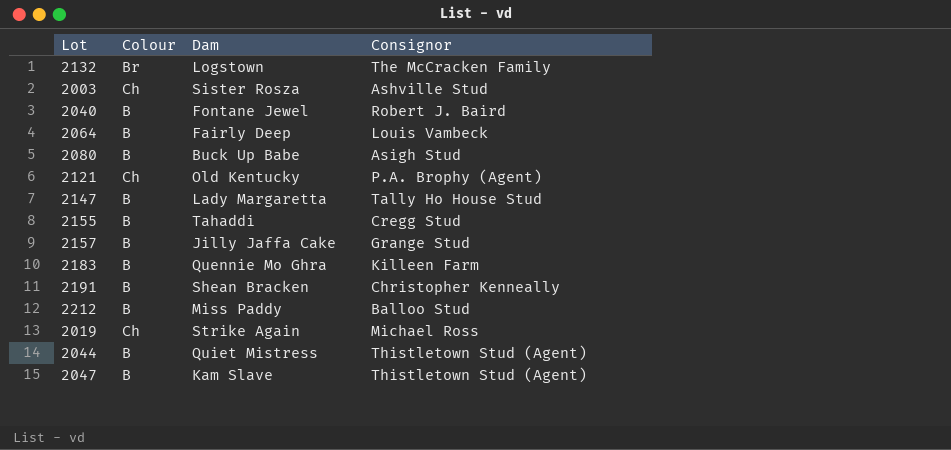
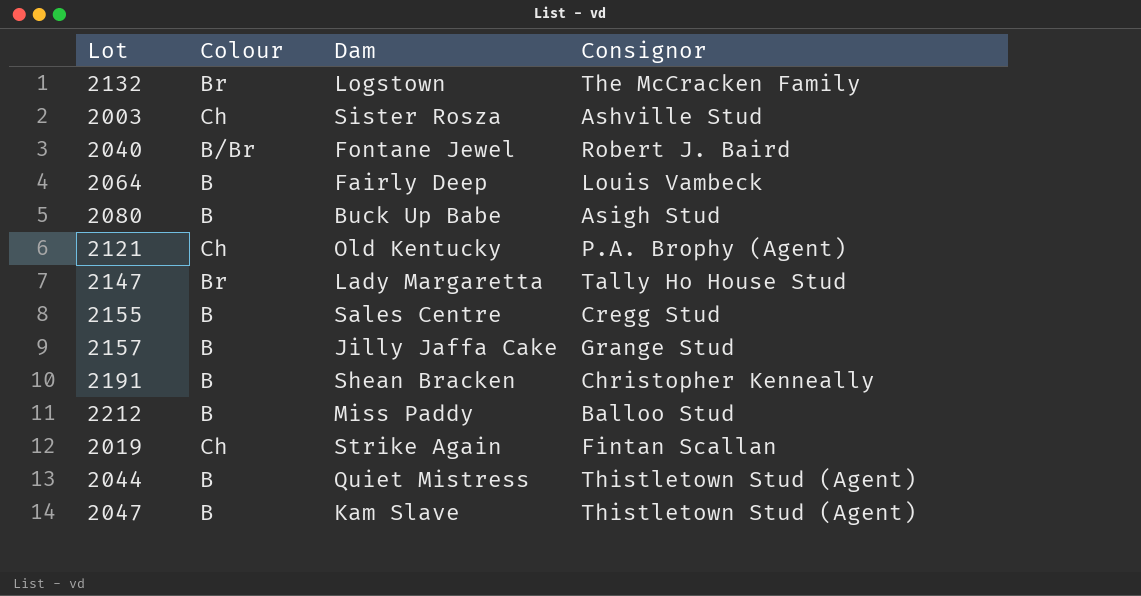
row 2183: B | Quennie Mo Ghra | Killeen Farm -> none
2040 | Colour: B -> B/Br
2147 | Colour: B -> Br
2155 | Dam: Tahaddi -> Sales Centre
2019 | Consignor: Michael Ross -> Fintan Scallan

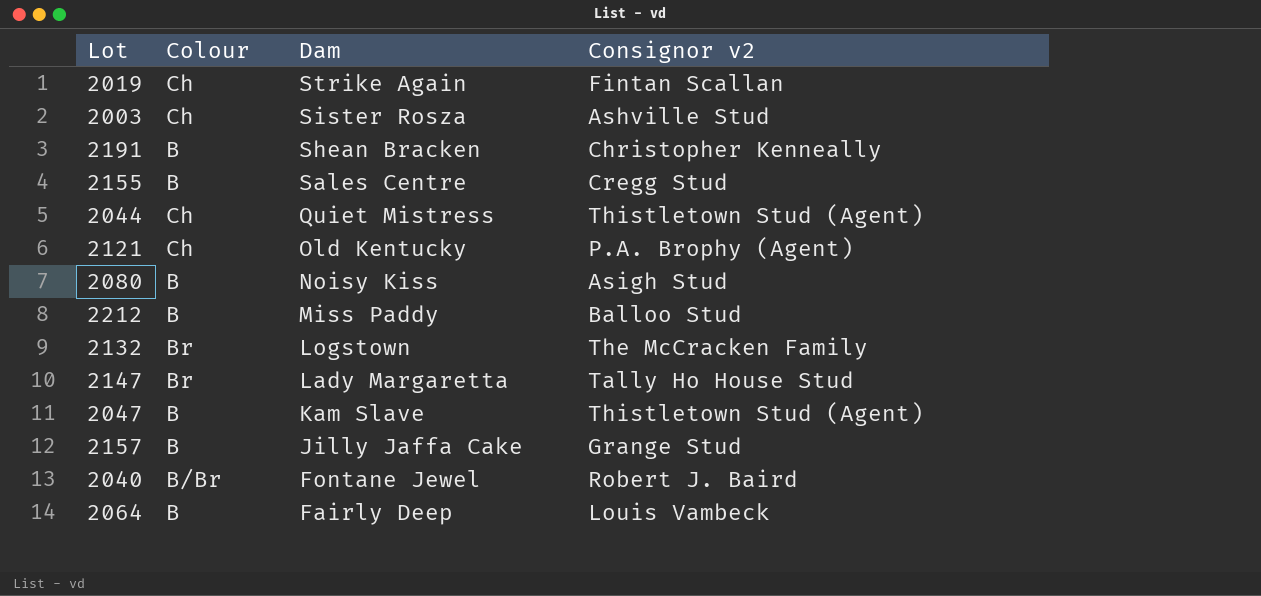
row order: none -> Dam descending
column name: Consignor -> Consignor v2
2044 | Colour: B -> Ch
2080 | Dam: Buck Up Babe -> Noisy Kiss

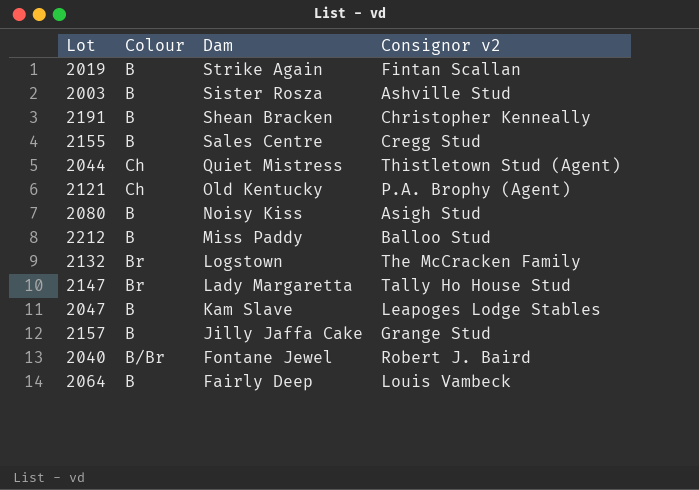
2019 | Colour: Ch -> B
2003 | Colour: Ch -> B
2047 | Consignor v2: Thistletown Stud (Agent) -> Leapoges Lodge Stables

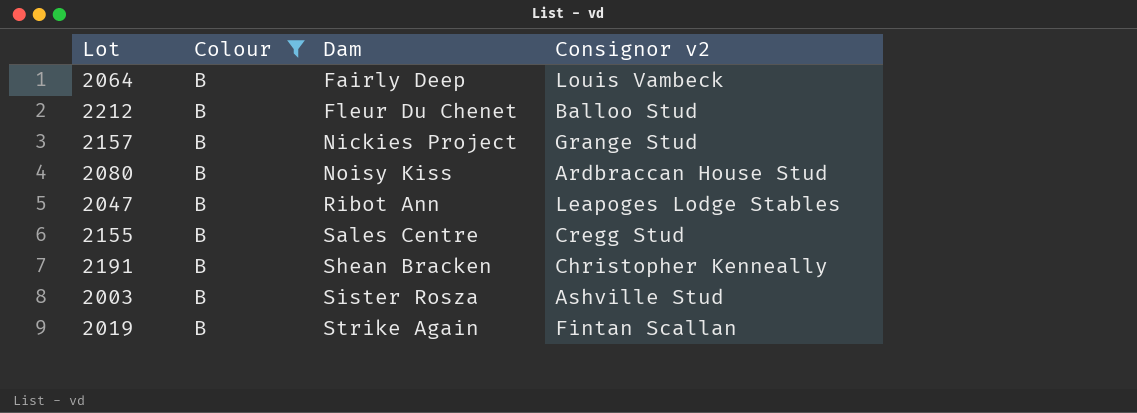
filter: none -> Colour = B
row order: Dam descending -> Dam ascending
2212 | Dam: Miss Paddy -> Fleur Du Chenet
2157 | Dam: Jilly Jaffa Cake -> Nickies Project
2080 | Consignor v2: Asigh Stud -> Ardbraccan House Stud
2047 | Dam: Kam Slave -> Ribot Ann

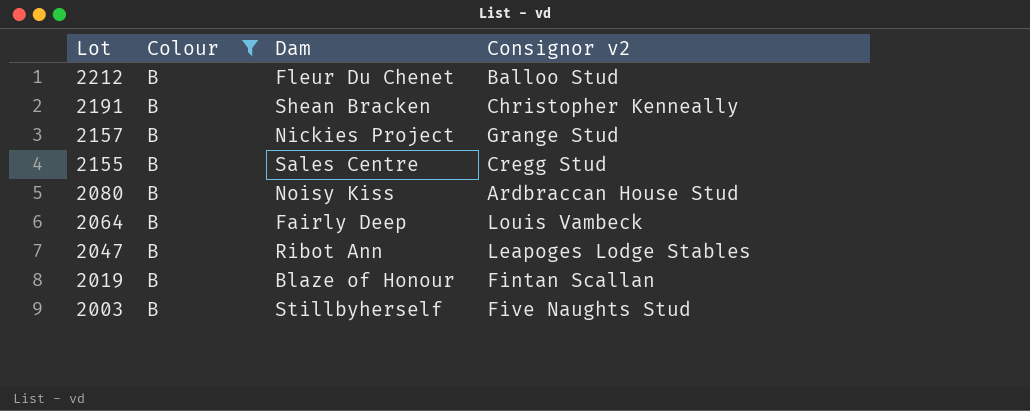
row order: Dam ascending -> Lot descending
2019 | Dam: Strike Again -> Blaze of Honour
2003 | Dam: Sister Rosza -> Stillbyherself
2003 | Consignor v2: Ashville Stud -> Five Naughts Stud

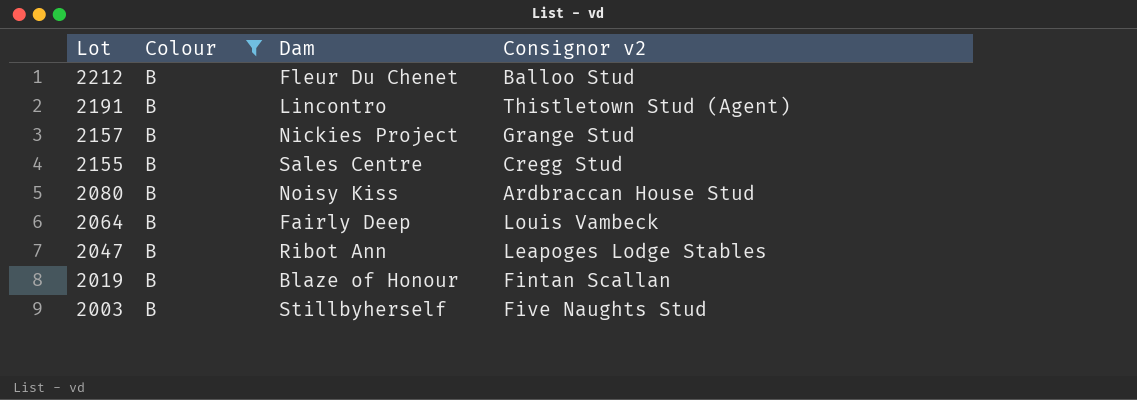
2191 | Dam: Shean Bracken -> Lincontro
2191 | Consignor v2: Christopher Kenneally -> Thistletown Stud (Agent)

